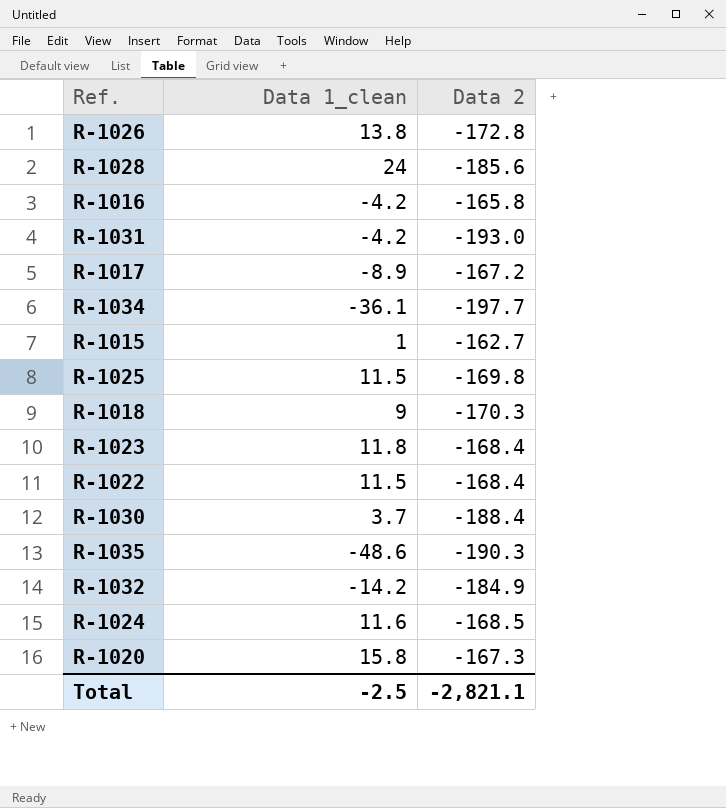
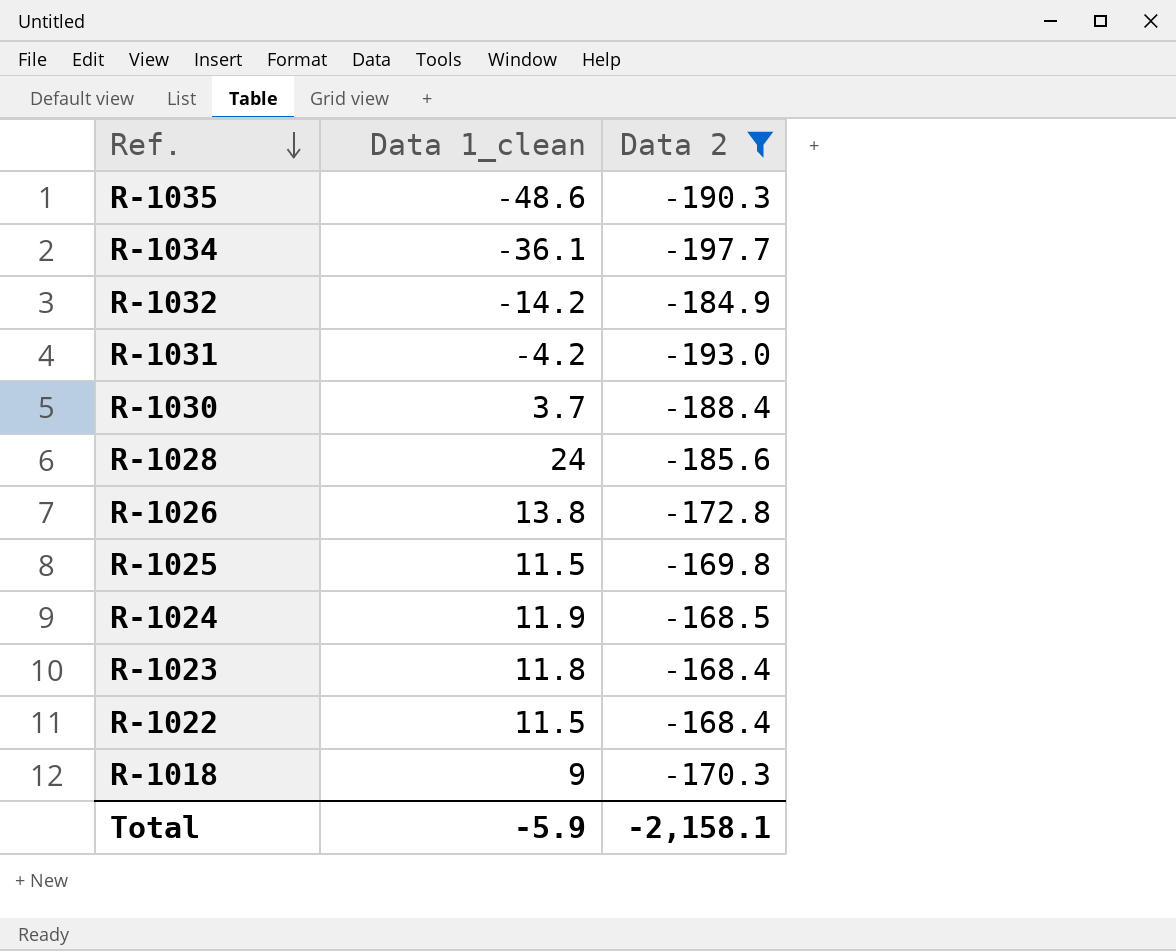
filter: none -> Data 2 <= -168.4
row order: none -> Ref. descending
R-1024 | Data 1_clean: 11.6 -> 11.9
Total | Data 1_clean: -2.5 -> -5.9
Total | Data 2: -2,821.1 -> -2,158.1

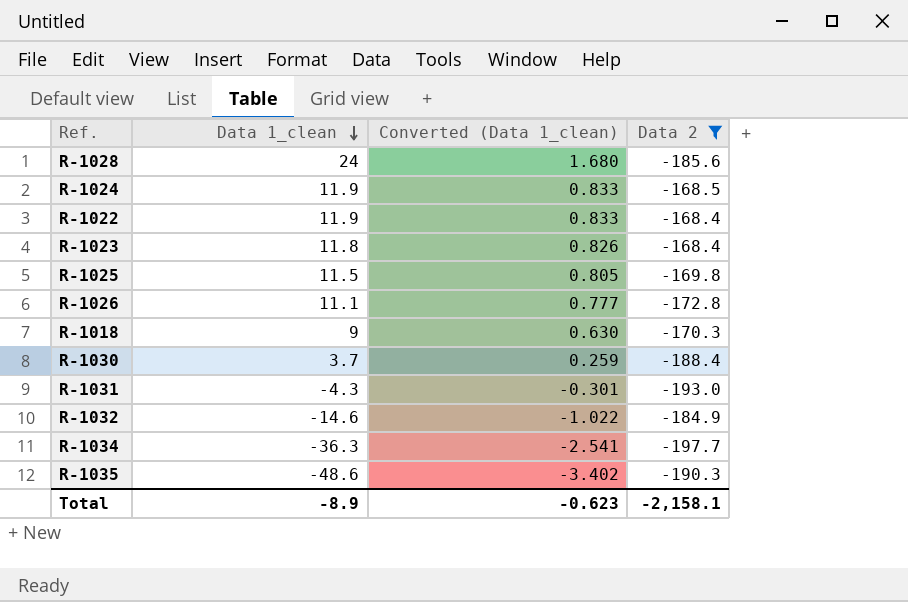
row order: Ref. descending -> Data 1_clean descending
column Converted (Data 1_clean) | formula: none -> [Data 1_clean] * 0.07
R-1022 | Data 1_clean: 11.5 -> 11.9
R-1026 | Data 1_clean: 13.8 -> 11.1
R-1031 | Data 1_clean: -4.2 -> -4.3
R-1032 | Data 1_clean: -14.2 -> -14.6
R-1034 | Data 1_clean: -36.1 -> -36.3
Total | Data 1_clean: -5.9 -> -8.9

